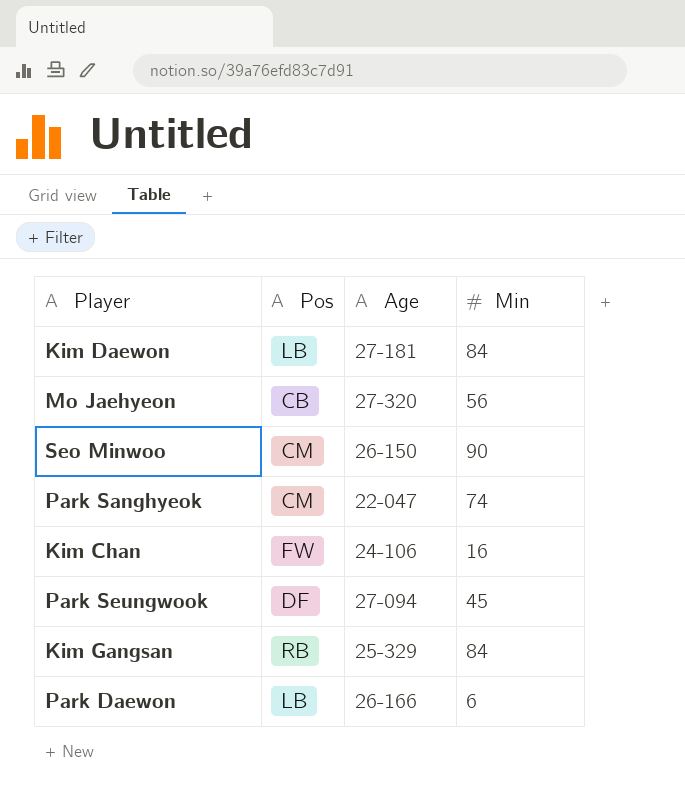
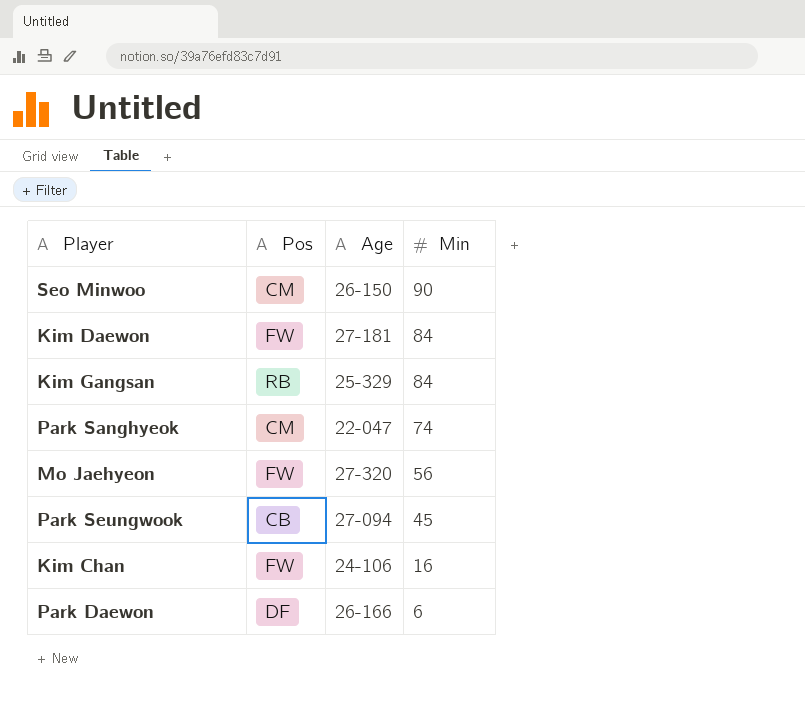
row order: none -> Min descending
Kim Daewon | Pos: LB -> FW
Mo Jaehyeon | Pos: CB -> FW
Park Seungwook | Pos: DF -> CB
Park Daewon | Pos: LB -> DF

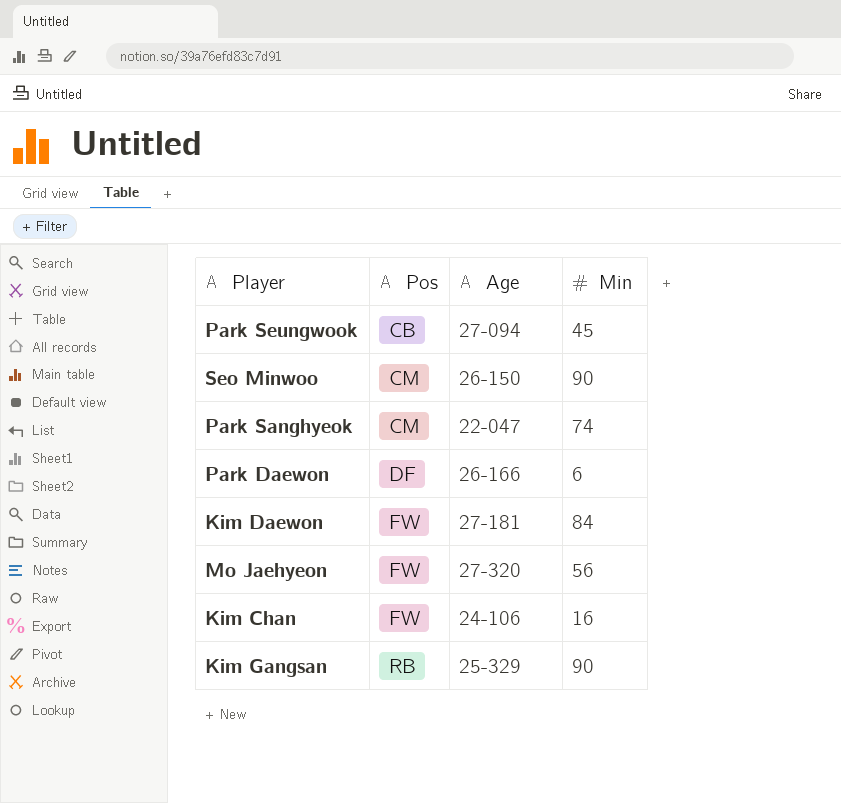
row order: Min descending -> Pos ascending
Kim Gangsan | Min: 84 -> 90

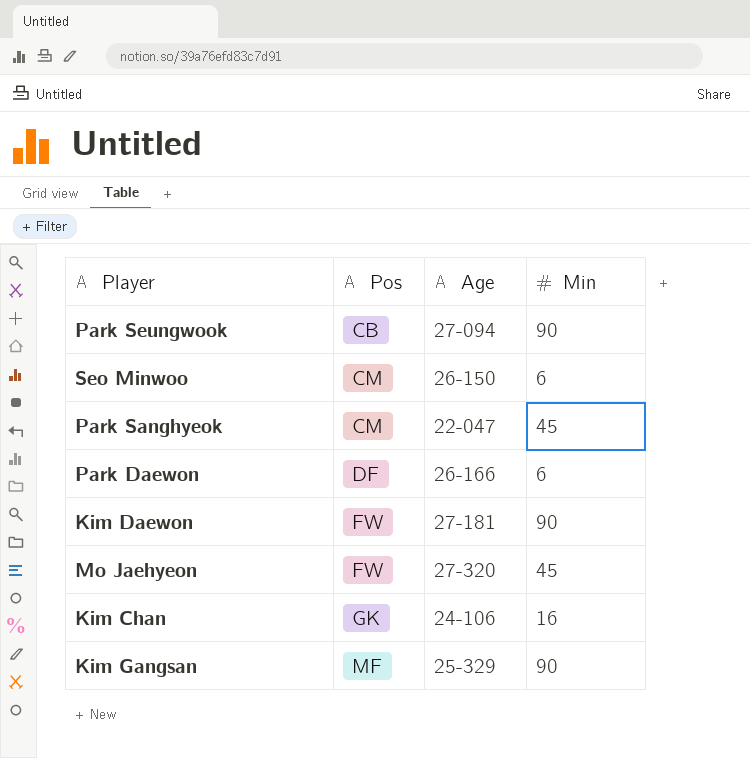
Park Seungwook | Min: 45 -> 90
Seo Minwoo | Min: 90 -> 6
Park Sanghyeok | Min: 74 -> 45
Kim Daewon | Min: 84 -> 90
Mo Jaehyeon | Min: 56 -> 45
Kim Chan | Pos: FW -> GK
Kim Gangsan | Pos: RB -> MF

